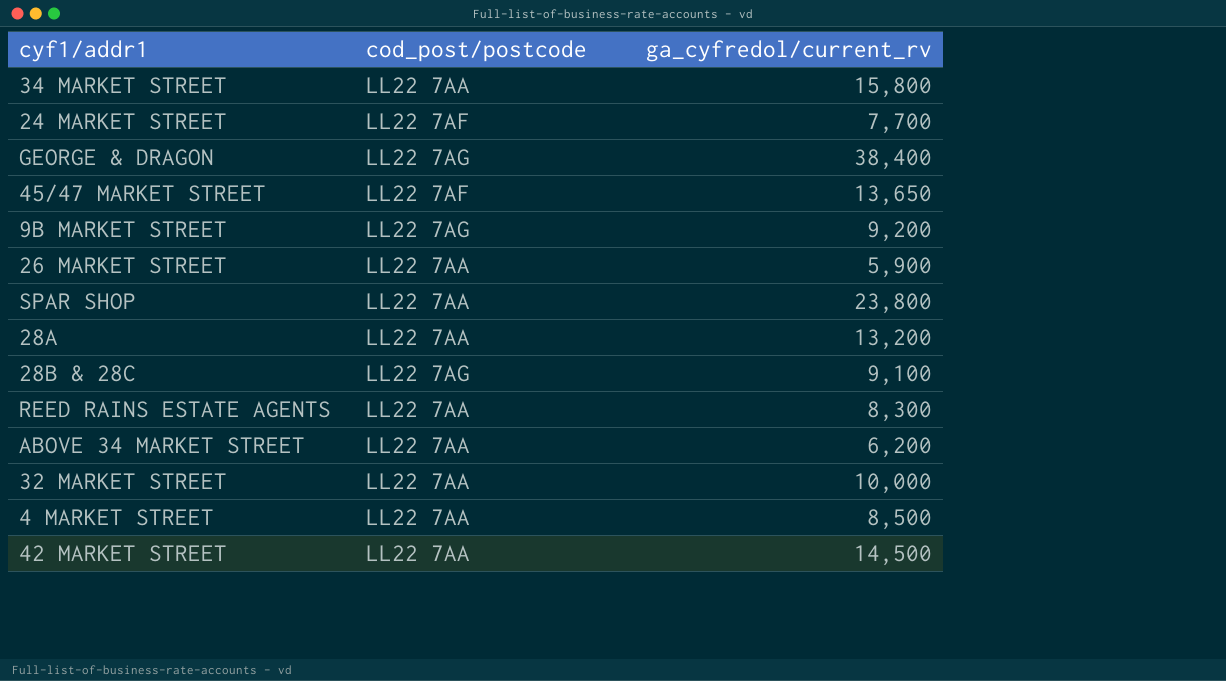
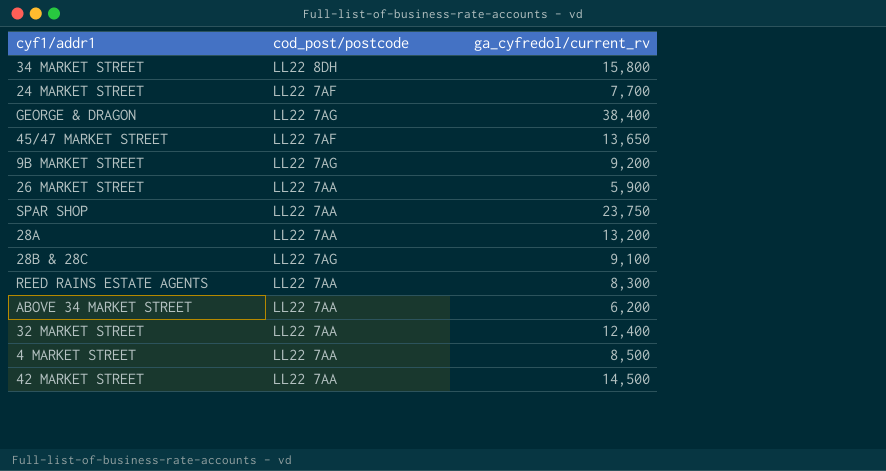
34 MARKET STREET | cod_post/postcode: LL22 7AA -> LL22 8DH
SPAR SHOP | ga_cyfredol/current_rv: 23,800 -> 23,750
32 MARKET STREET | ga_cyfredol/current_rv: 10,000 -> 12,400

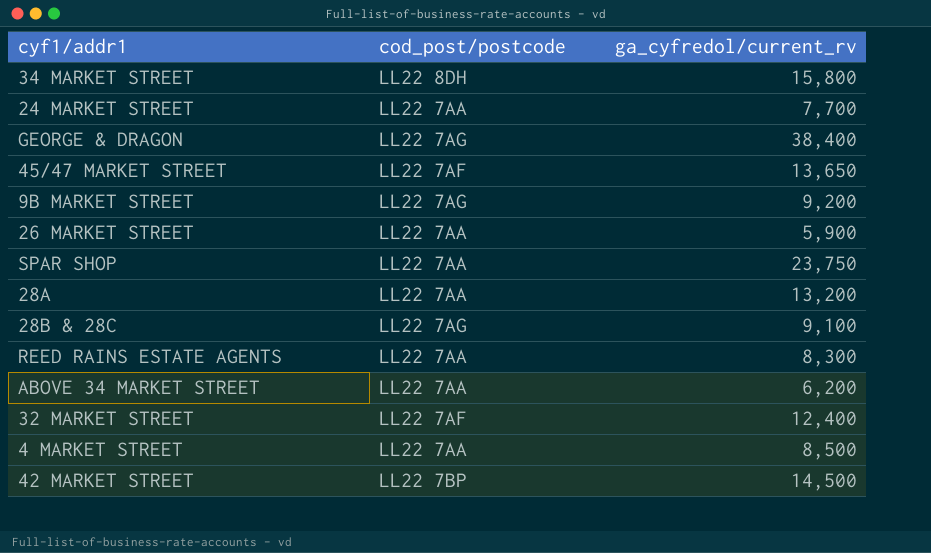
24 MARKET STREET | cod_post/postcode: LL22 7AF -> LL22 7AA
32 MARKET STREET | cod_post/postcode: LL22 7AA -> LL22 7AF
42 MARKET STREET | cod_post/postcode: LL22 7AA -> LL22 7BP

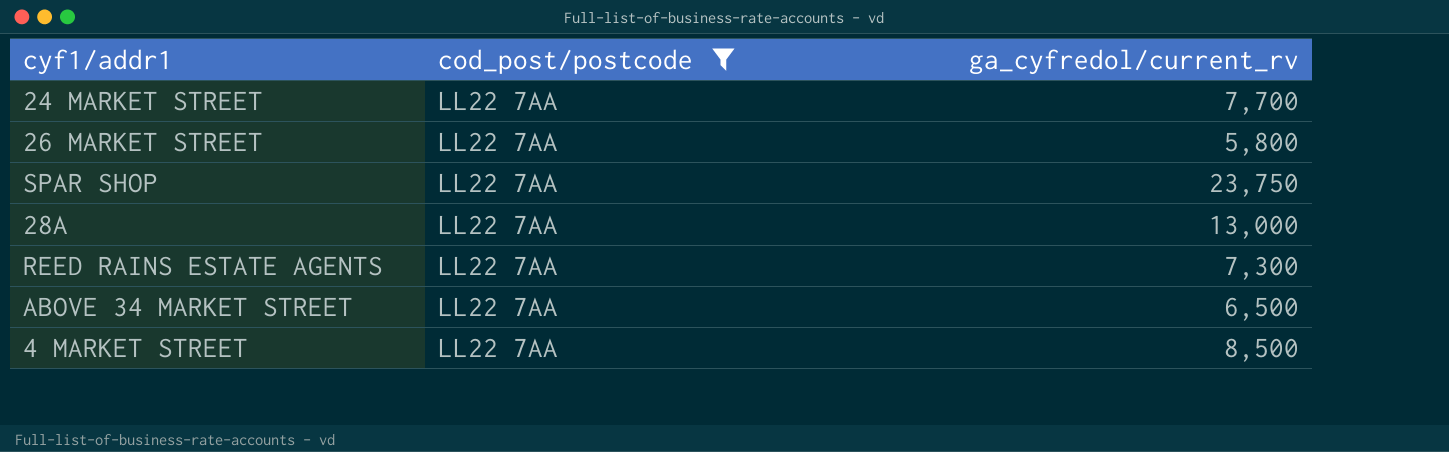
filter: none -> cod_post/postcode = LL22 7AA
26 MARKET STREET | ga_cyfredol/current_rv: 5,900 -> 5,800
28A | ga_cyfredol/current_rv: 13,200 -> 13,000
REED RAINS ESTATE AGENTS | ga_cyfredol/current_rv: 8,300 -> 7,300
ABOVE 34 MARKET STREET | ga_cyfredol/current_rv: 6,200 -> 6,500

